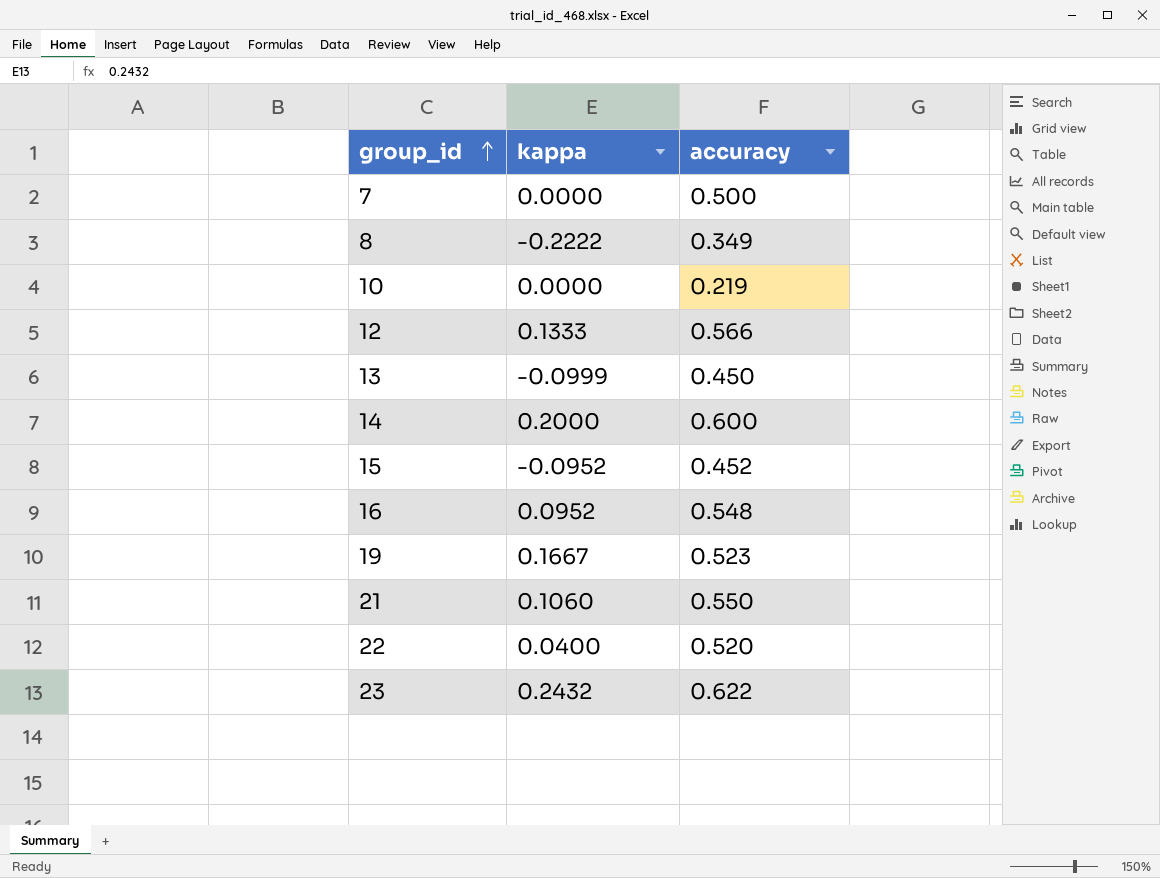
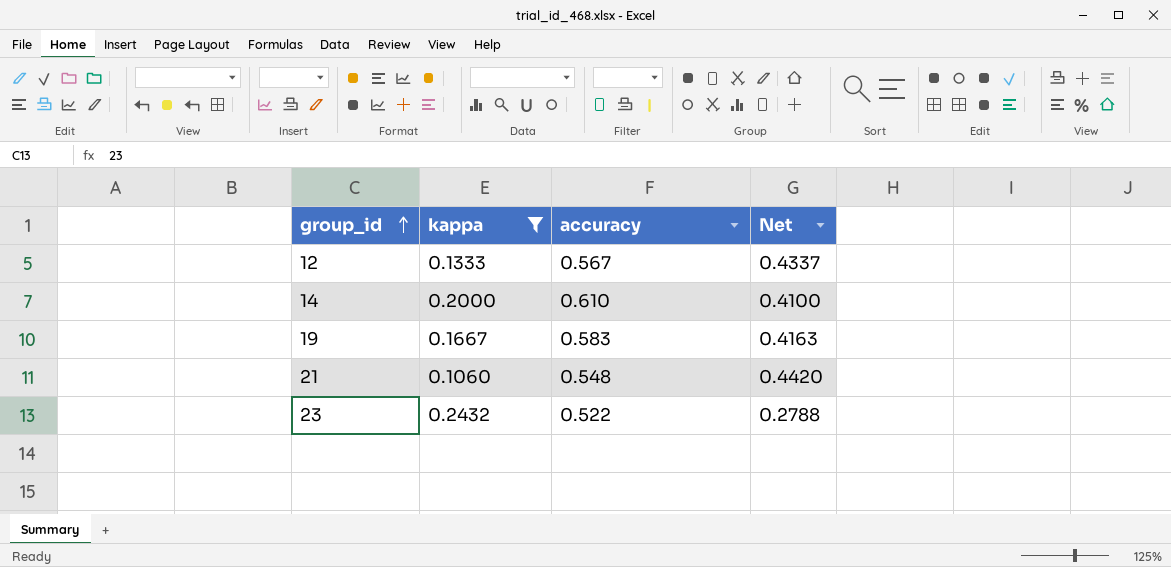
filter: none -> kappa >= 0.1060
column Net | formula: none -> [accuracy] - [kappa]
12 | accuracy: 0.566 -> 0.567
14 | accuracy: 0.600 -> 0.610
19 | accuracy: 0.523 -> 0.583
21 | accuracy: 0.550 -> 0.548
23 | accuracy: 0.622 -> 0.522

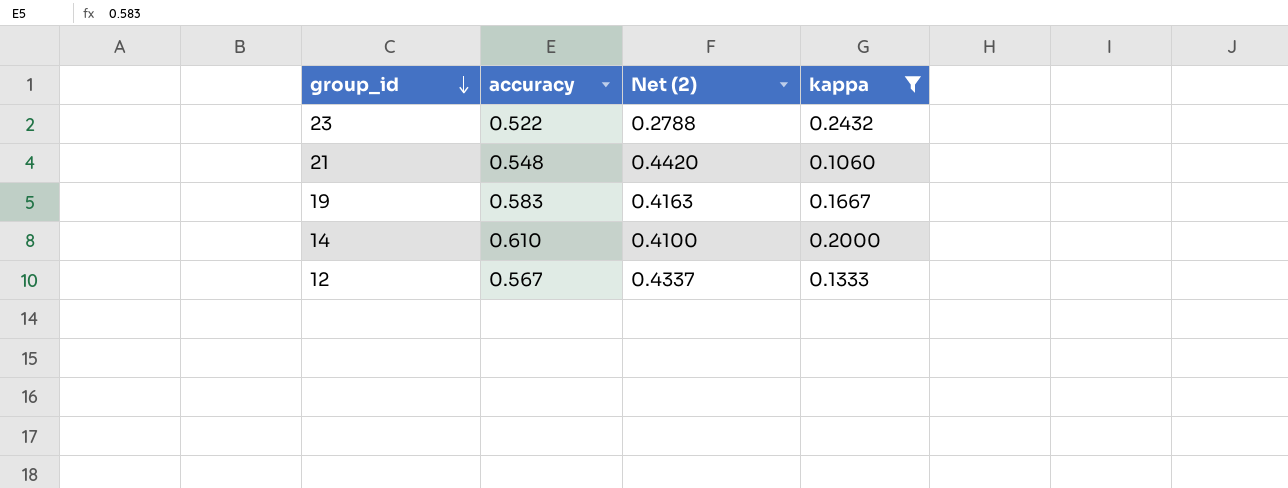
row order: group_id ascending -> group_id descending
column name: Net -> Net (2)
column kappa | position: 2 -> 4

